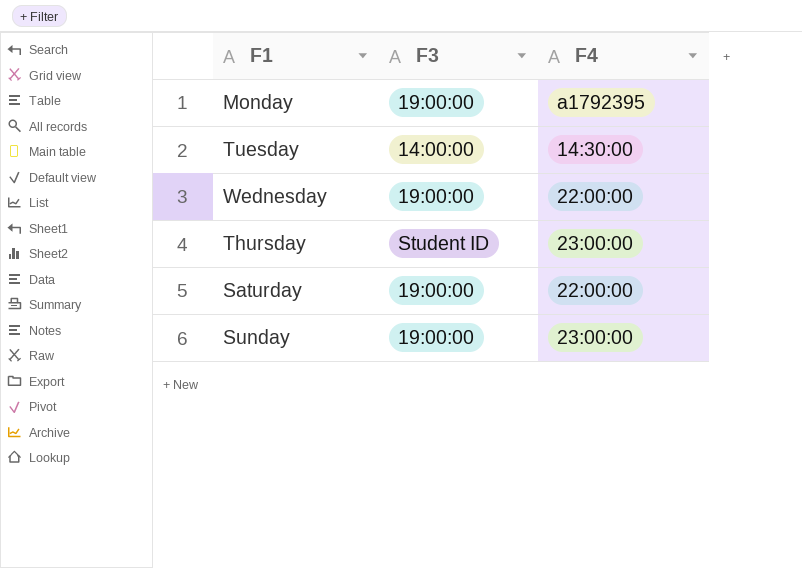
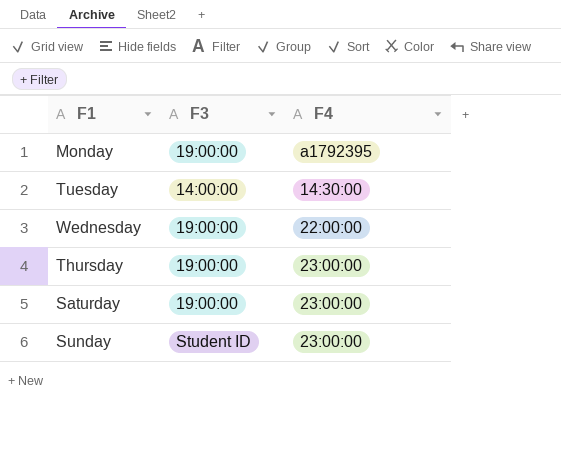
Thursday | F3: Student ID -> 19:00:00
Saturday | F4: 22:00:00 -> 23:00:00
Sunday | F3: 19:00:00 -> Student ID

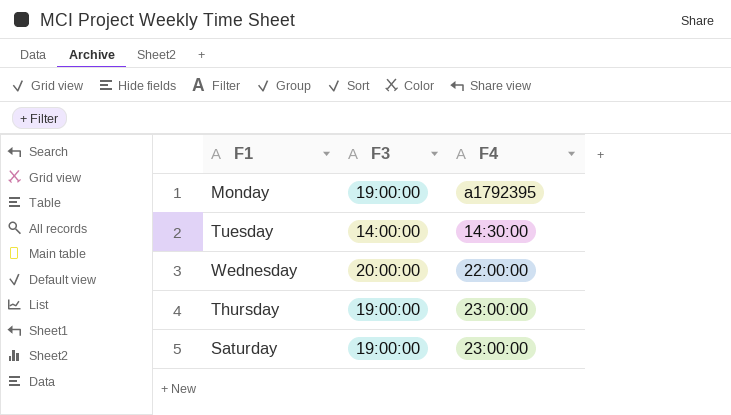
row Sunday: Student ID | 23:00:00 -> none
Wednesday | F3: 19:00:00 -> 20:00:00

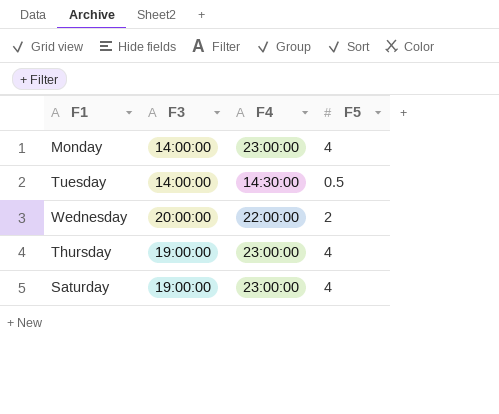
column F5 | position: none -> 4
Monday | F3: 19:00:00 -> 14:00:00
Monday | F4: a1792395 -> 23:00:00

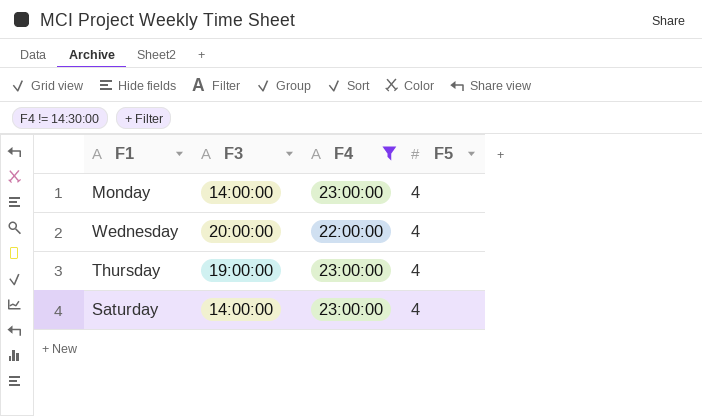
filter: none -> F4 != 14:30:00
Wednesday | F5: 2 -> 4
Saturday | F3: 19:00:00 -> 14:00:00

